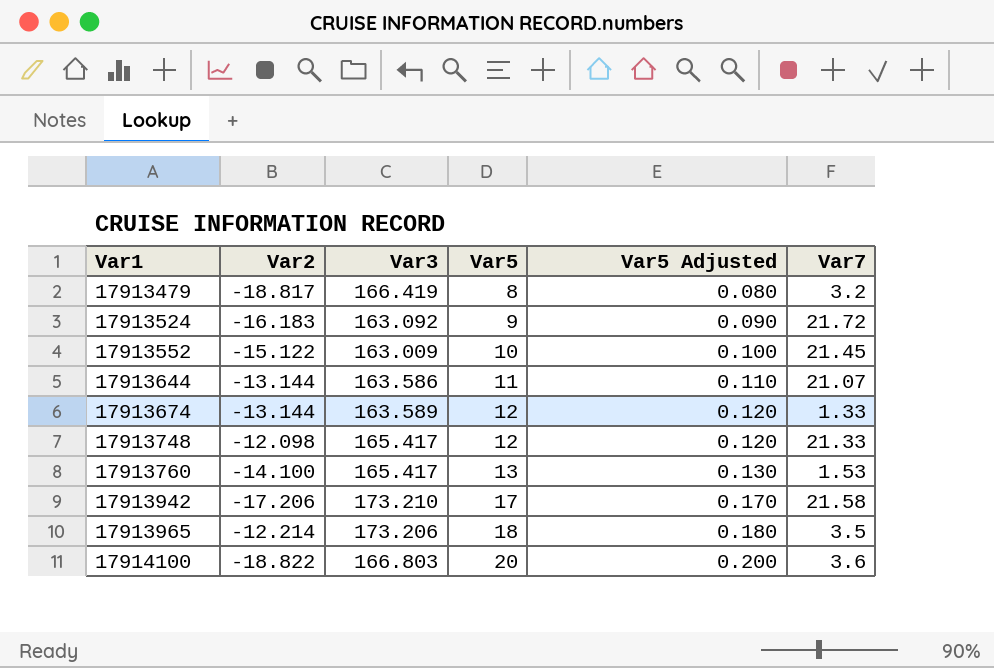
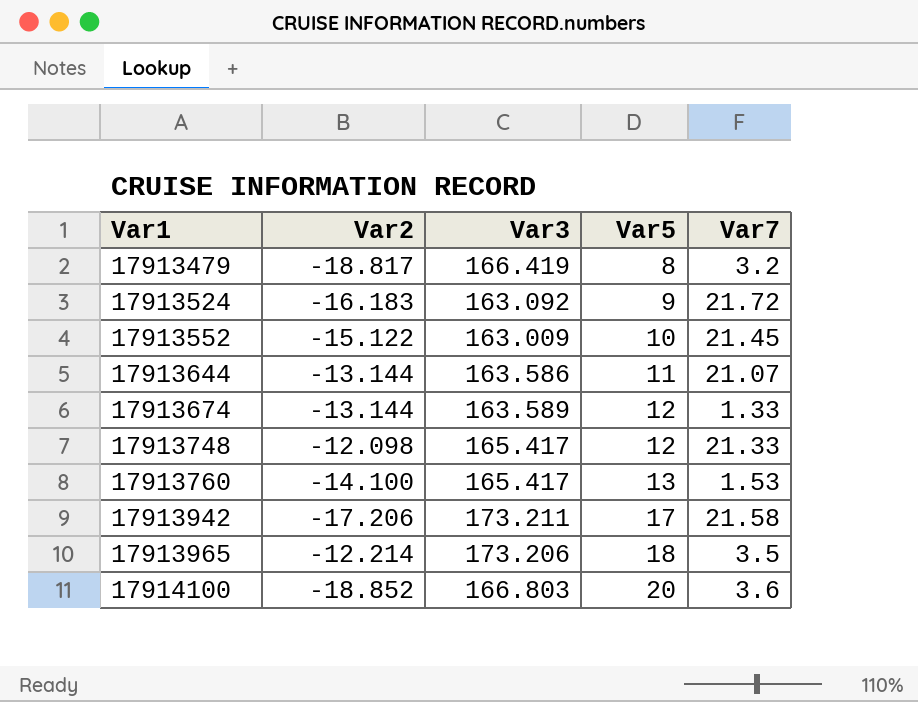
column Var5 Adjusted | formula: [Var5] * 0.01 -> none
17913942 | Var3: 173.210 -> 173.211
17914100 | Var2: -18.822 -> -18.852

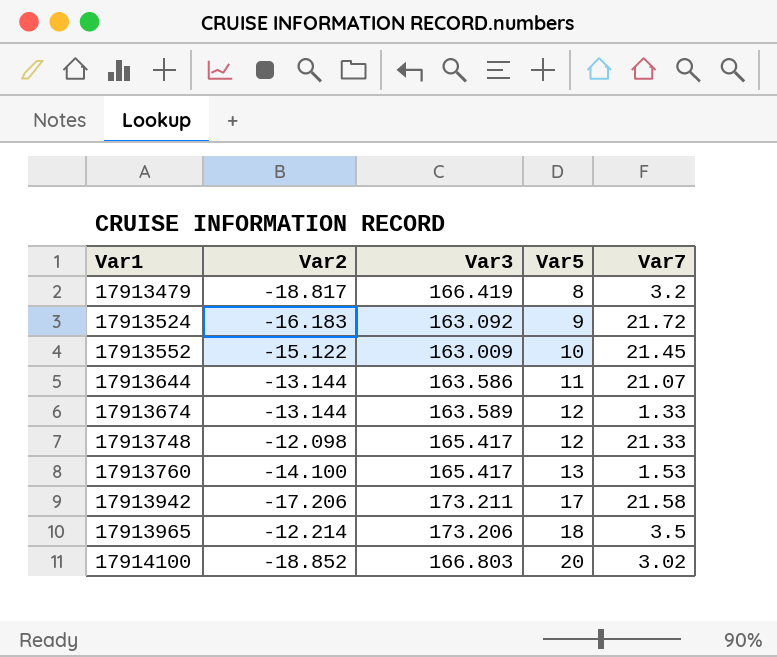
17914100 | Var7: 3.6 -> 3.02

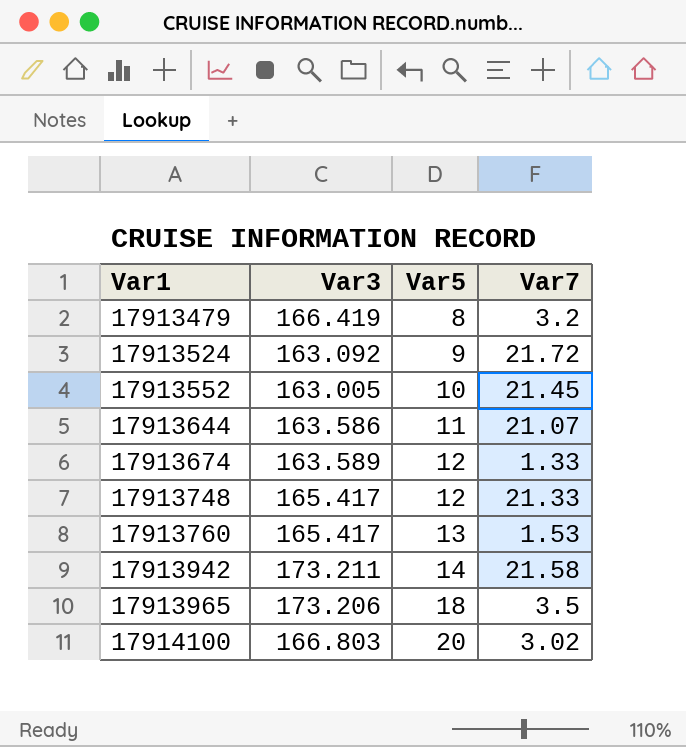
column Var2 | position: 2 -> none
17913552 | Var3: 163.009 -> 163.005
17913942 | Var5: 17 -> 14

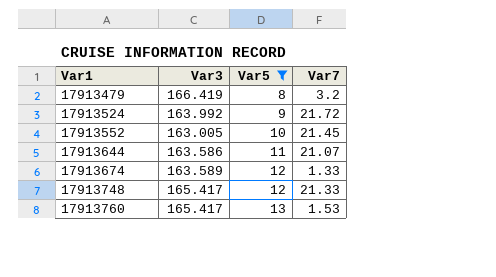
filter: none -> Var5 <= 13
17913524 | Var3: 163.092 -> 163.992

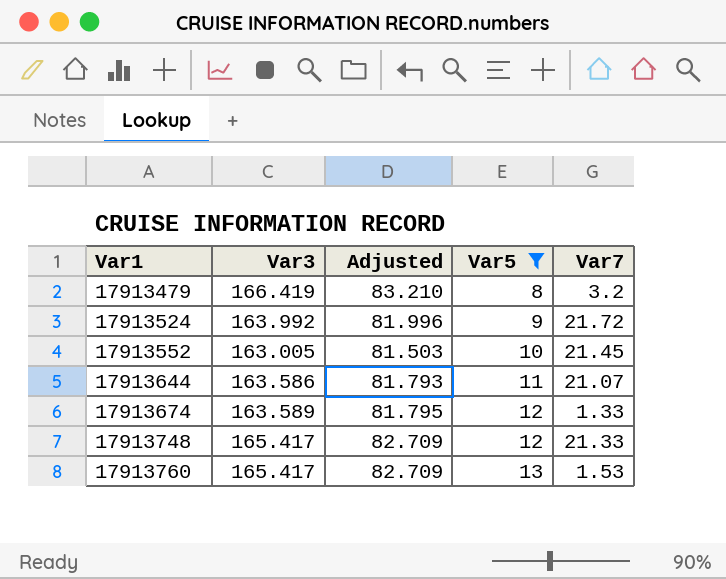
column Adjusted | formula: none -> [Var3] * 0.5

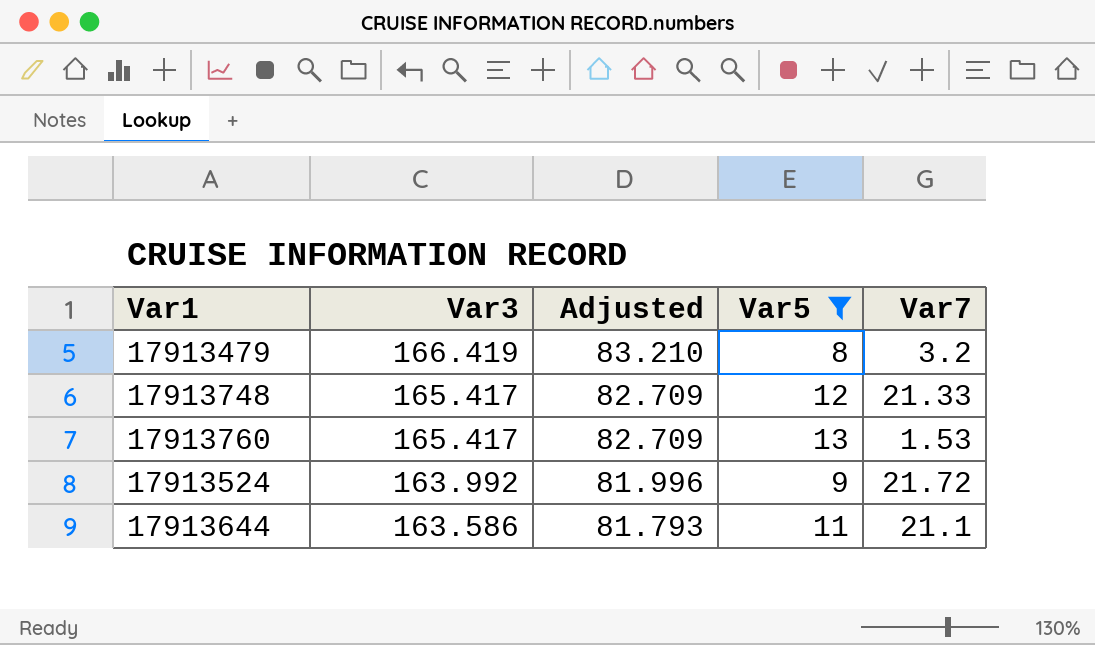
row order: Var1 ascending -> Var3 descending
row 17913552: 163.005 | 81.503 | 10 | 21.45 -> none
row 17913674: 163.589 | 81.795 | 12 | 1.33 -> none
17913644 | Var7: 21.07 -> 21.1

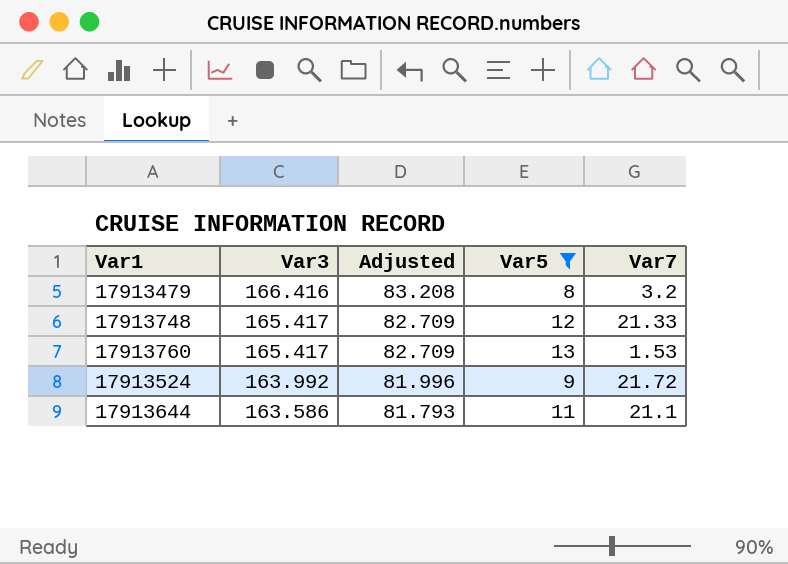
17913479 | Var3: 166.419 -> 166.416
17913479 | Adjusted: 83.210 -> 83.208

